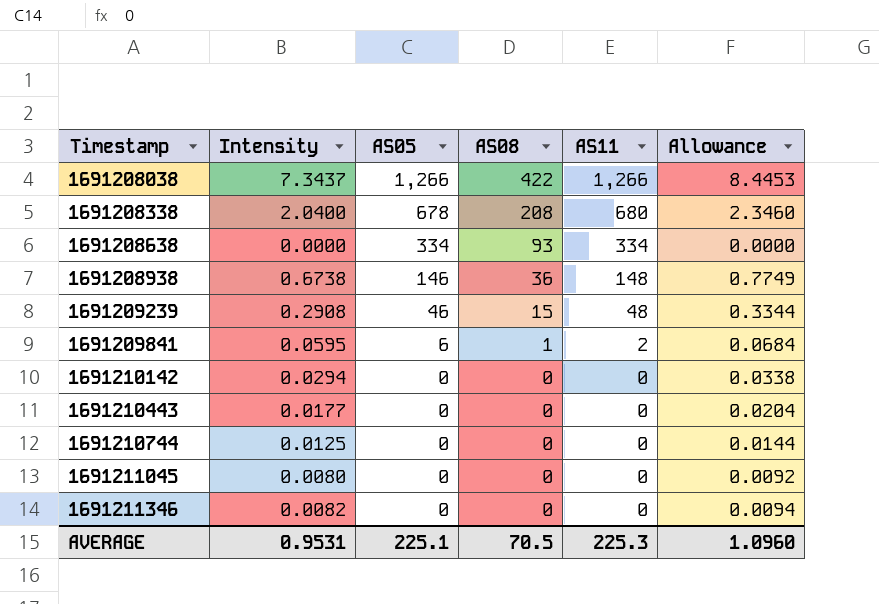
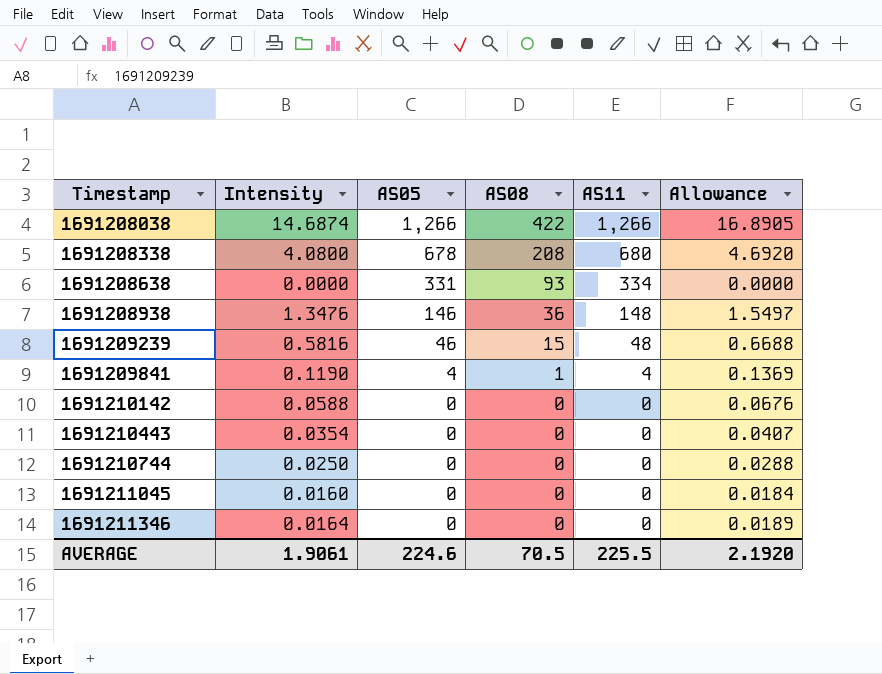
1691208038 | Intensity: 7.3437 -> 14.6874
1691208038 | Allowance: 8.4453 -> 16.8905
1691208338 | Intensity: 2.0400 -> 4.0800
1691208338 | Allowance: 2.3460 -> 4.6920
1691208638 | AS05: 334 -> 331
1691208938 | Intensity: 0.6738 -> 1.3476
1691208938 | Allowance: 0.7749 -> 1.5497
1691209239 | Intensity: 0.2908 -> 0.5816
1691209239 | Allowance: 0.3344 -> 0.6688
1691209841 | Intensity: 0.0595 -> 0.1190
1691209841 | AS05: 6 -> 4
1691209841 | AS11: 2 -> 4
1691209841 | Allowance: 0.0684 -> 0.1369
1691210142 | Intensity: 0.0294 -> 0.0588
1691210142 | Allowance: 0.0338 -> 0.0676
1691210443 | Intensity: 0.0177 -> 0.0354
1691210443 | Allowance: 0.0204 -> 0.0407
1691210744 | Intensity: 0.0125 -> 0.0250
1691210744 | Allowance: 0.0144 -> 0.0288
1691211045 | Intensity: 0.0080 -> 0.0160
1691211045 | Allowance: 0.0092 -> 0.0184
1691211346 | Intensity: 0.0082 -> 0.0164
1691211346 | Allowance: 0.0094 -> 0.0189
AVERAGE | Intensity: 0.9531 -> 1.9061
AVERAGE | AS05: 225.1 -> 224.6
AVERAGE | AS11: 225.3 -> 225.5
AVERAGE | Allowance: 1.0960 -> 2.1920

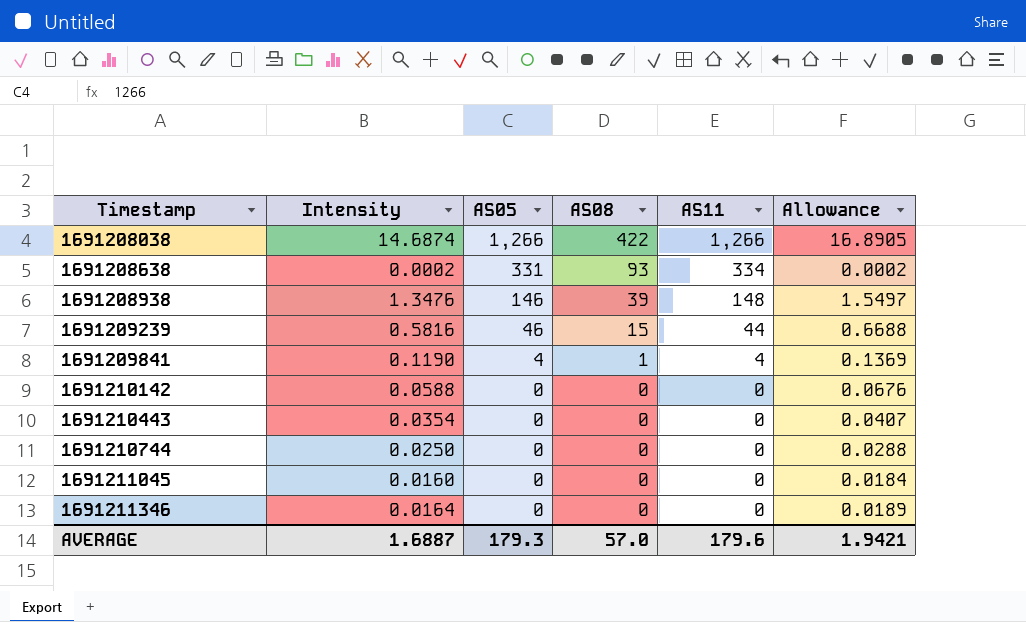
row 1691208338: 4.0800 | 678 | 208 | 680 | 4.6920 -> none
1691208638 | Intensity: 0.0000 -> 0.0002
1691208638 | Allowance: 0.0000 -> 0.0002
1691208938 | AS08: 36 -> 39
1691209239 | AS11: 48 -> 44
AVERAGE | Intensity: 1.9061 -> 1.6887
AVERAGE | AS05: 224.6 -> 179.3
AVERAGE | AS08: 70.5 -> 57.0
AVERAGE | AS11: 225.5 -> 179.6
AVERAGE | Allowance: 2.1920 -> 1.9421

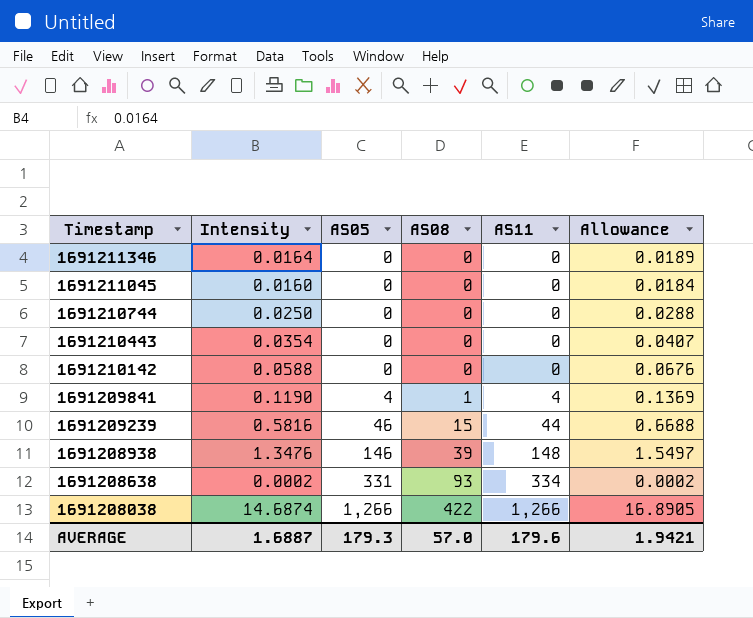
row order: Timestamp ascending -> Timestamp descending

